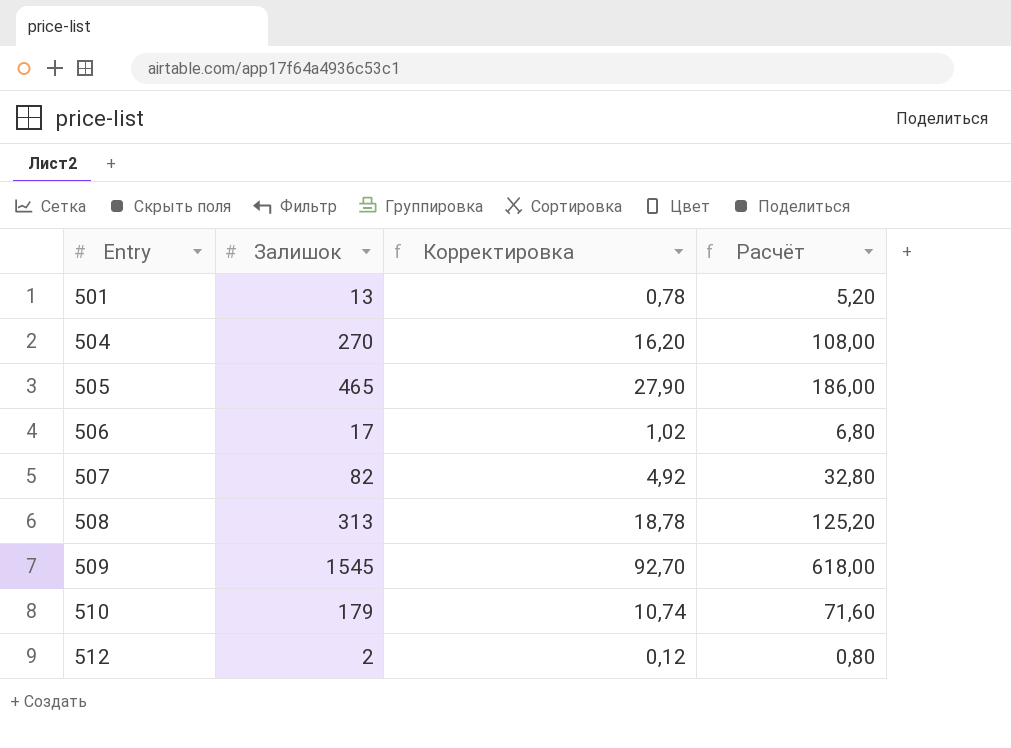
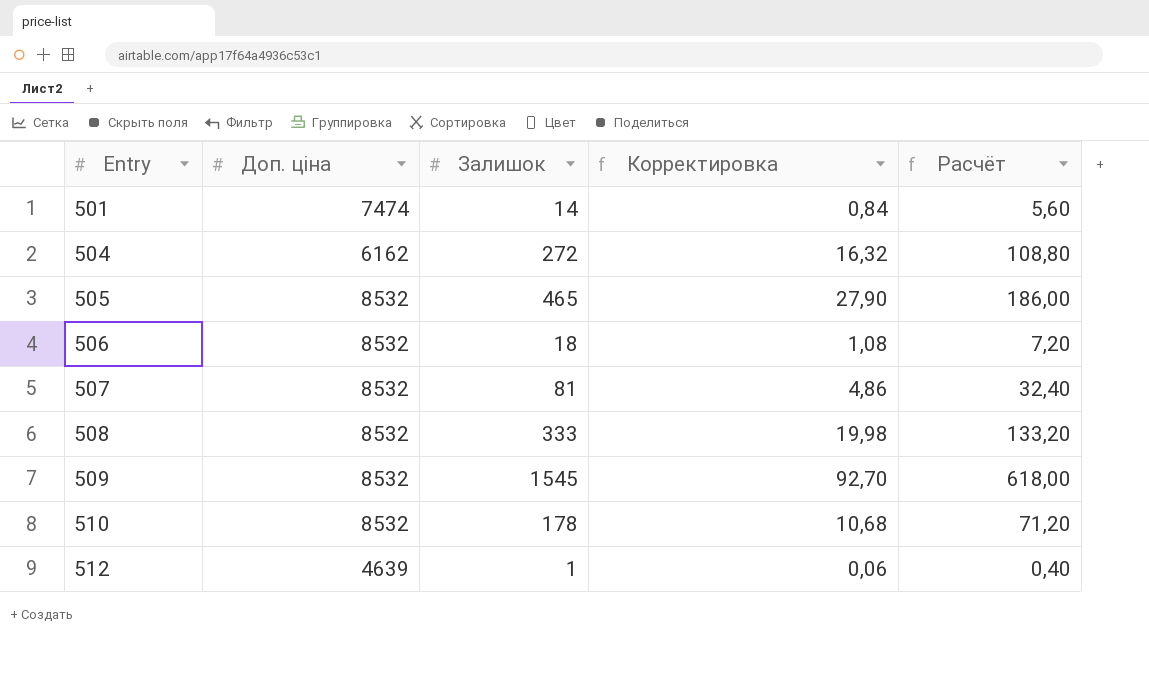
column Доп. ціна | position: none -> 2
501 | Залишок: 13 -> 14
501 | Корректировка: 0,78 -> 0,84
501 | Расчёт: 5,20 -> 5,60
504 | Залишок: 270 -> 272
504 | Корректировка: 16,20 -> 16,32
504 | Расчёт: 108,00 -> 108,80
506 | Залишок: 17 -> 18
506 | Корректировка: 1,02 -> 1,08
506 | Расчёт: 6,80 -> 7,20
507 | Залишок: 82 -> 81
507 | Корректировка: 4,92 -> 4,86
507 | Расчёт: 32,80 -> 32,40
508 | Залишок: 313 -> 333
508 | Корректировка: 18,78 -> 19,98
508 | Расчёт: 125,20 -> 133,20
510 | Залишок: 179 -> 178
510 | Корректировка: 10,74 -> 10,68
510 | Расчёт: 71,60 -> 71,20
512 | Залишок: 2 -> 1
512 | Корректировка: 0,12 -> 0,06
512 | Расчёт: 0,80 -> 0,40

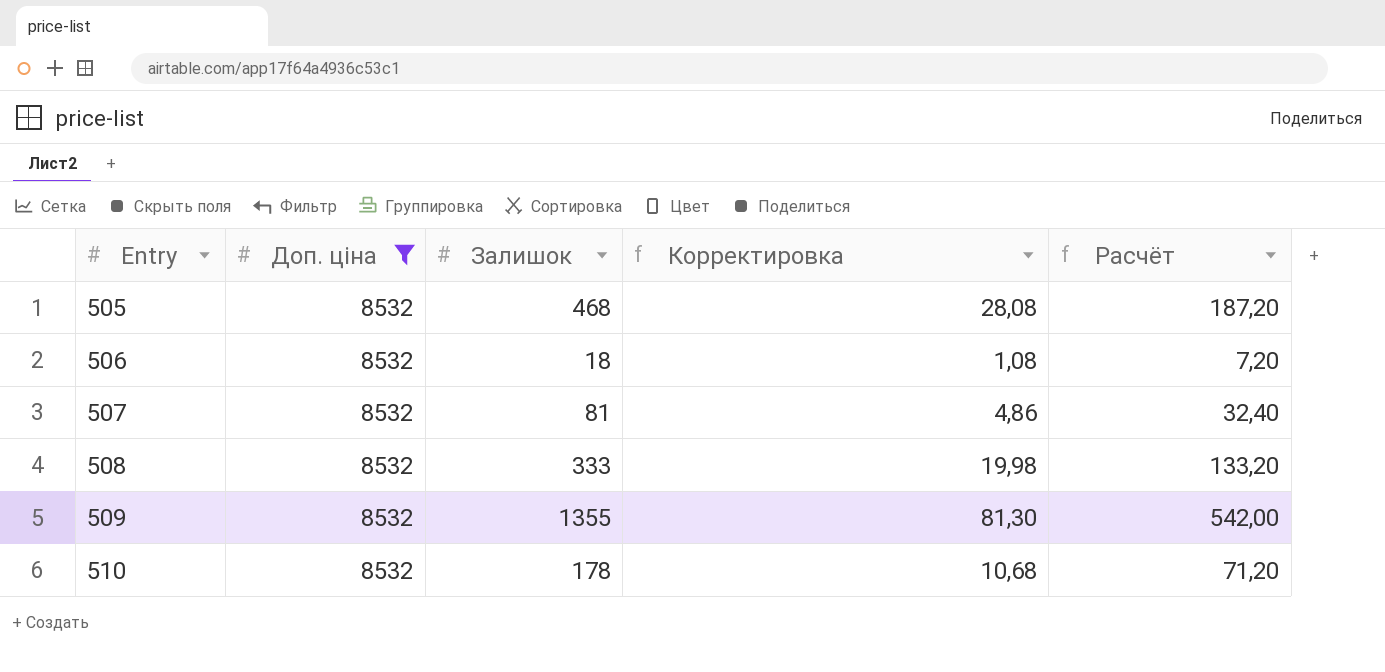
filter: none -> Доп. ціна = 8532
505 | Залишок: 465 -> 468
505 | Корректировка: 27,90 -> 28,08
505 | Расчёт: 186,00 -> 187,20
509 | Залишок: 1545 -> 1355
509 | Корректировка: 92,70 -> 81,30
509 | Расчёт: 618,00 -> 542,00

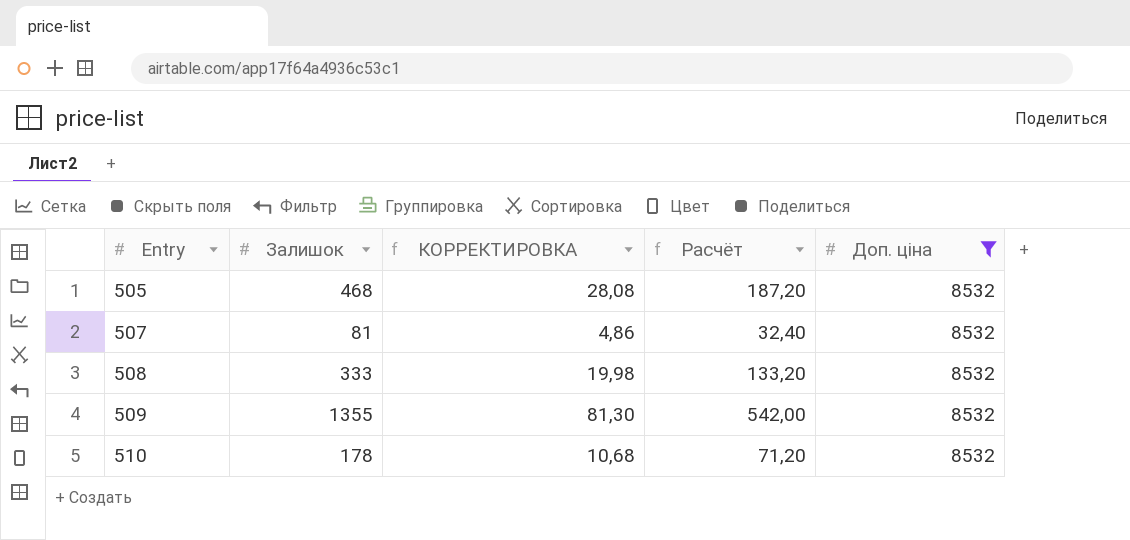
column name: Корректировка -> КОРРЕКТИРОВКА
column Доп. ціна | position: 2 -> 5
row 506: 8532 | 18 | 1,08 | 7,20 -> none

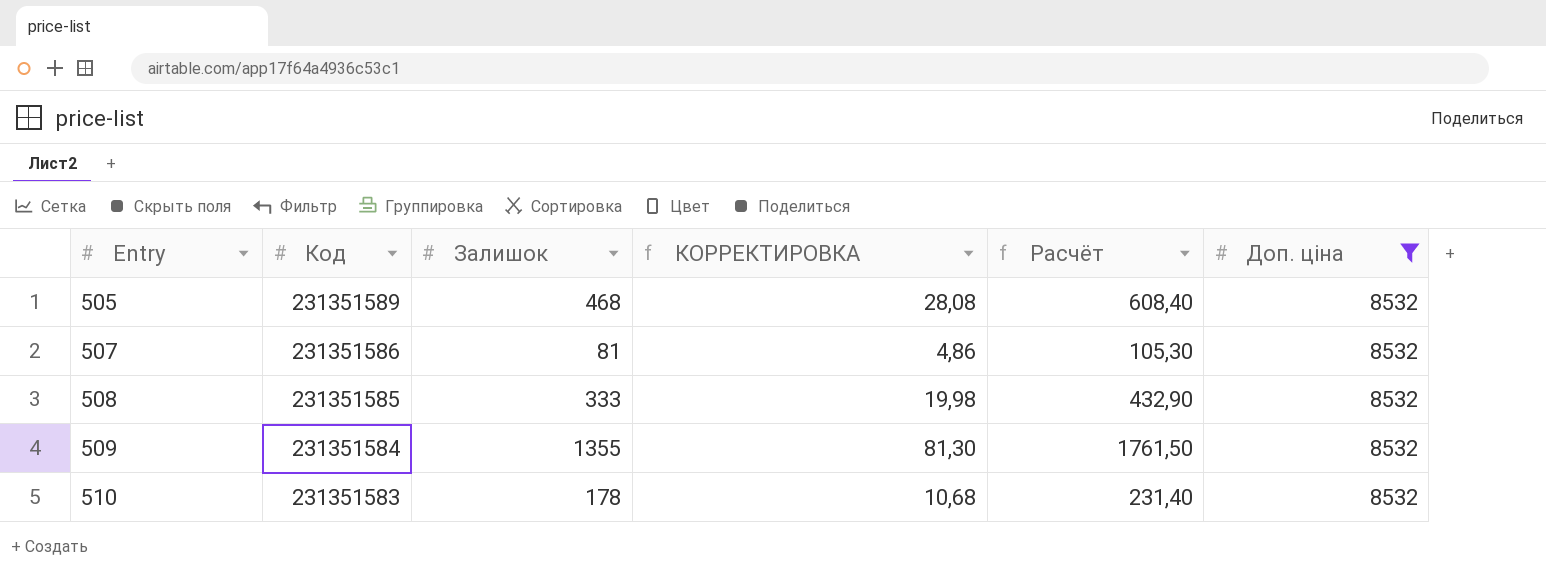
column Код | position: none -> 2
column Расчёт | formula: [Залишок] * 0,4 -> [Залишок] * 1,3

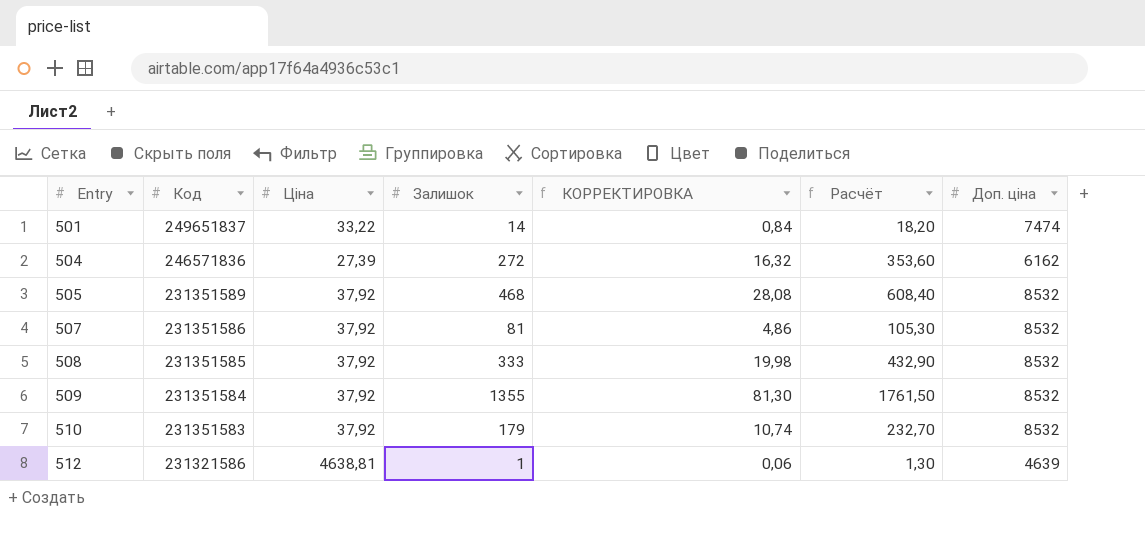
filter: Доп. ціна = 8532 -> none
column Ціна | position: none -> 3
510 | Залишок: 178 -> 179
510 | КОРРЕКТИРОВКА: 10,68 -> 10,74
510 | Расчёт: 231,40 -> 232,70

